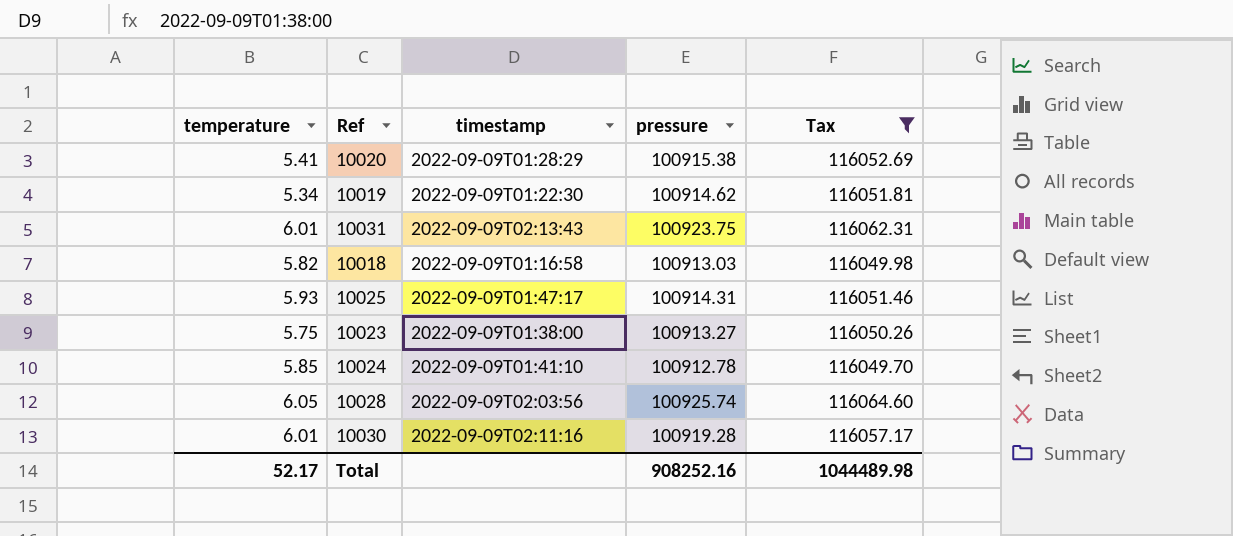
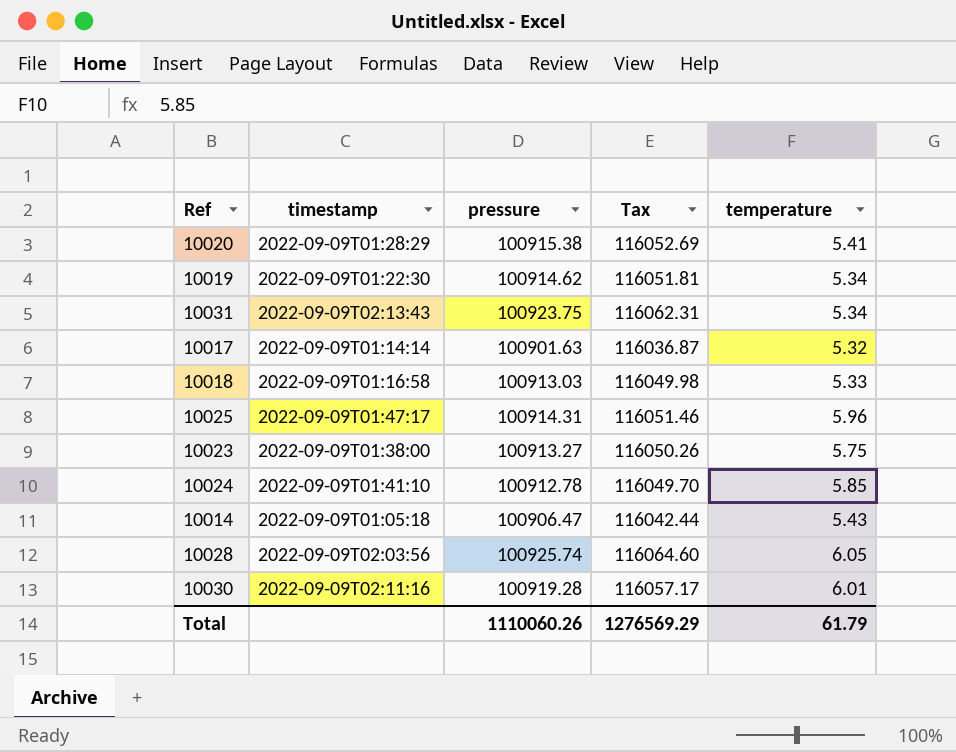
filter: Tax >= 116049.70 -> none
column temperature | position: 1 -> 5
10031 | temperature: 6.01 -> 5.34
10018 | temperature: 5.82 -> 5.33
10025 | temperature: 5.93 -> 5.96
Total | pressure: 908252.16 -> 1110060.26
Total | Tax: 1044489.98 -> 1276569.29
Total | temperature: 52.17 -> 61.79

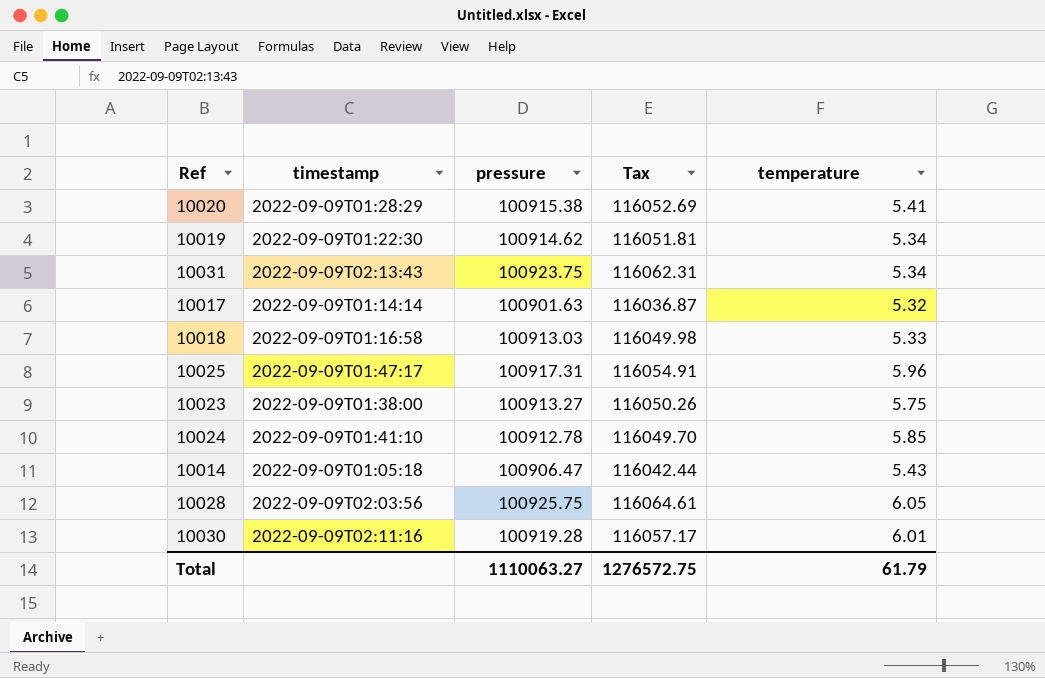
10025 | pressure: 100914.31 -> 100917.31
10025 | Tax: 116051.46 -> 116054.91
10028 | pressure: 100925.74 -> 100925.75
10028 | Tax: 116064.60 -> 116064.61
Total | pressure: 1110060.26 -> 1110063.27
Total | Tax: 1276569.29 -> 1276572.75

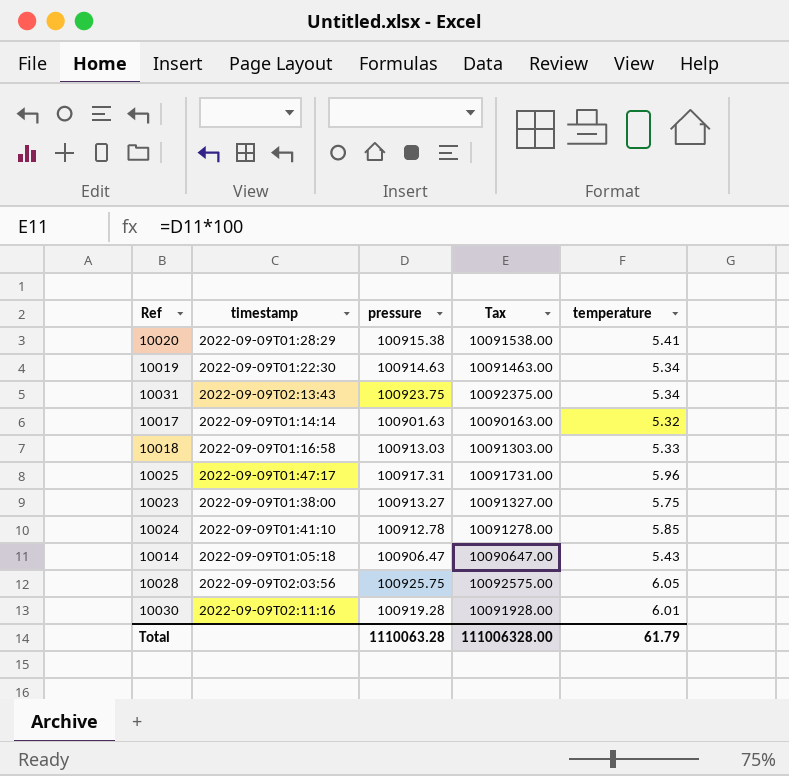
column Tax | formula: [pressure] * 1.15 -> [pressure] * 100
10019 | pressure: 100914.62 -> 100914.63
Total | pressure: 1110063.27 -> 1110063.28
Total | Tax: 1276572.75 -> 111006328.00

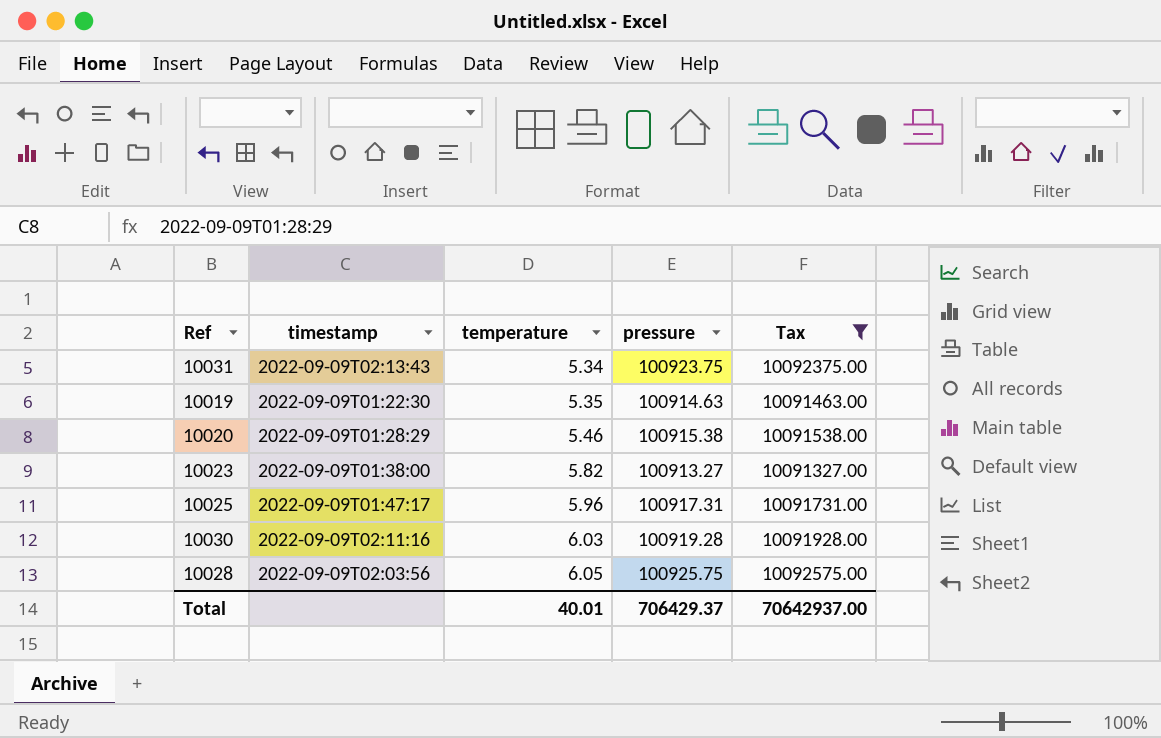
filter: none -> Tax >= 10091327.00
row order: none -> temperature ascending
column temperature | position: 5 -> 3
10019 | temperature: 5.34 -> 5.35
10020 | temperature: 5.41 -> 5.46
10023 | temperature: 5.75 -> 5.82
10030 | temperature: 6.01 -> 6.03
Total | temperature: 61.79 -> 40.01
Total | pressure: 1110063.28 -> 706429.37
Total | Tax: 111006328.00 -> 70642937.00

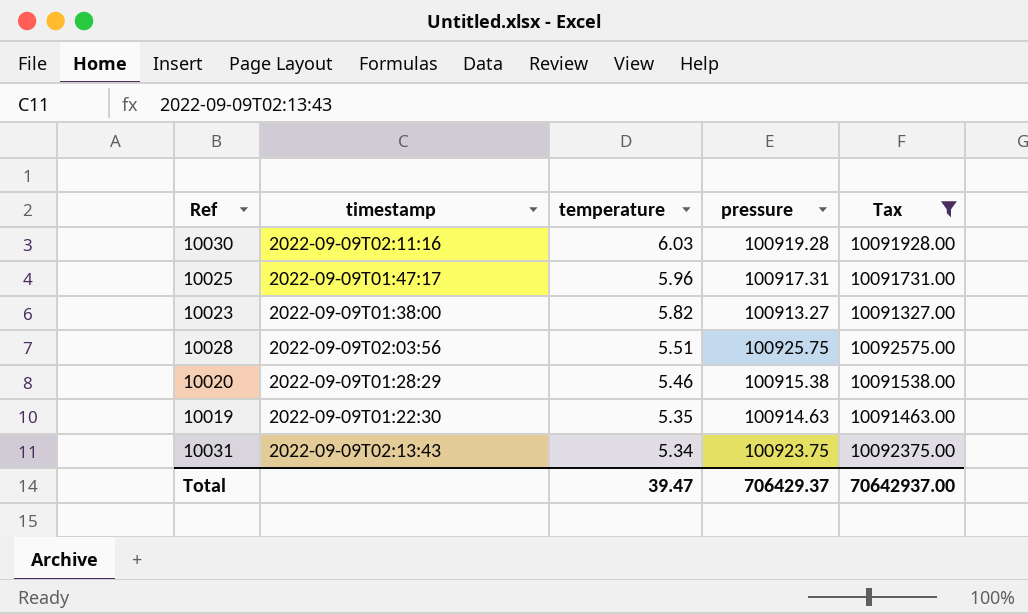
row order: temperature ascending -> temperature descending
10028 | temperature: 6.05 -> 5.51
Total | temperature: 40.01 -> 39.47

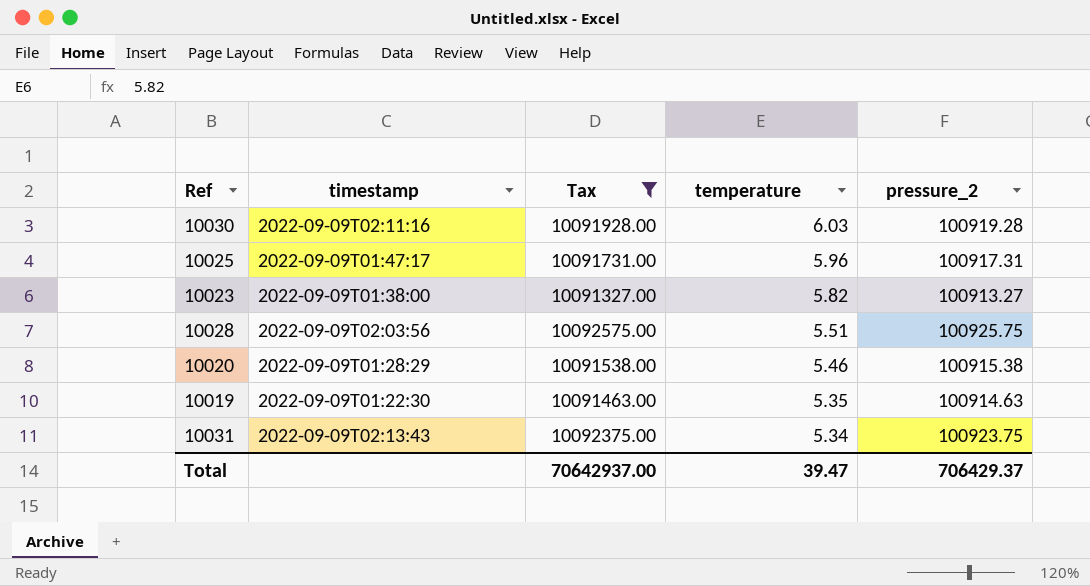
column Tax | position: 5 -> 3
column name: pressure -> pressure_2

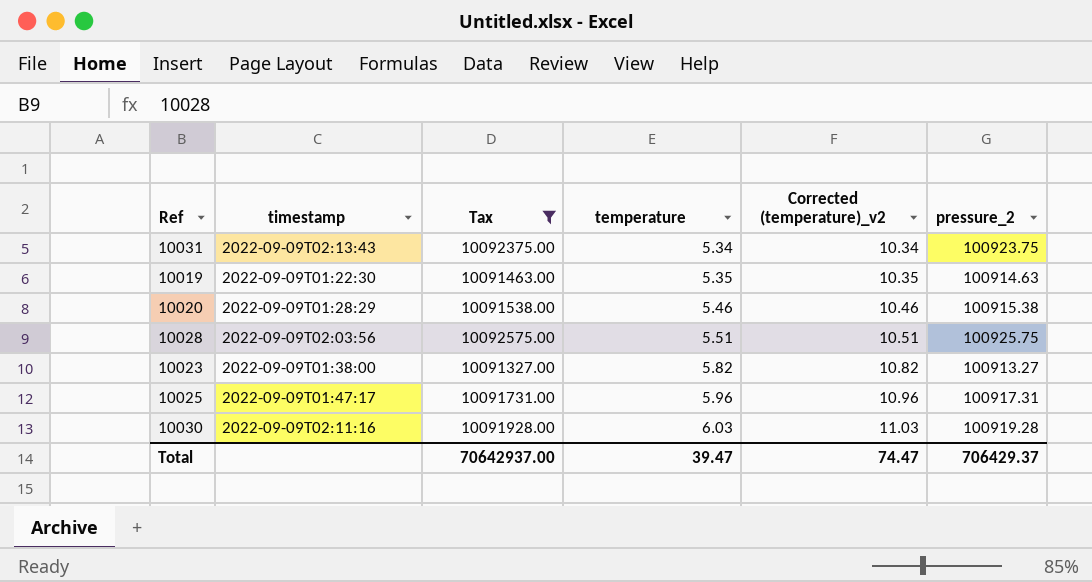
row order: temperature descending -> temperature ascending
column Corrected (temperature)_v2 | formula: none -> [temperature] + 5

